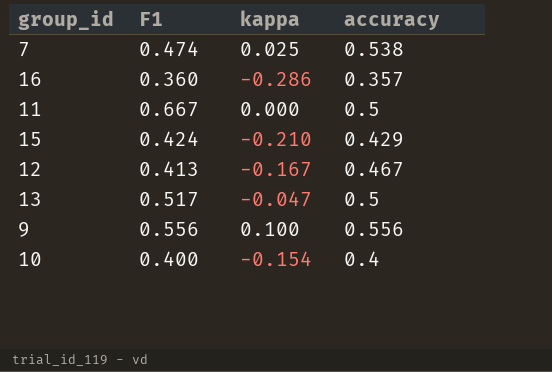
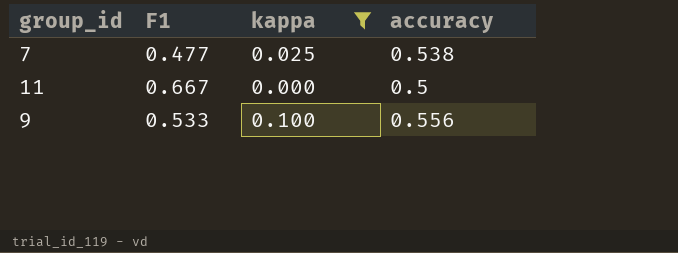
filter: none -> kappa >= 0.000
7 | F1: 0.474 -> 0.477
9 | F1: 0.556 -> 0.533

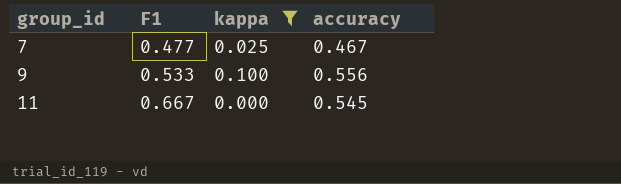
row order: none -> group_id ascending
7 | accuracy: 0.538 -> 0.467
11 | accuracy: 0.5 -> 0.545

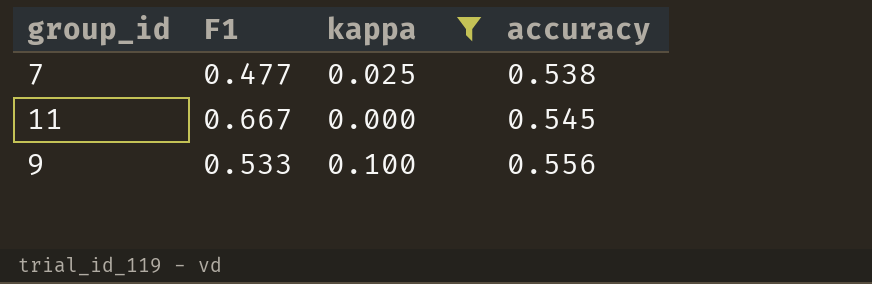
row order: group_id ascending -> accuracy ascending
7 | accuracy: 0.467 -> 0.538

